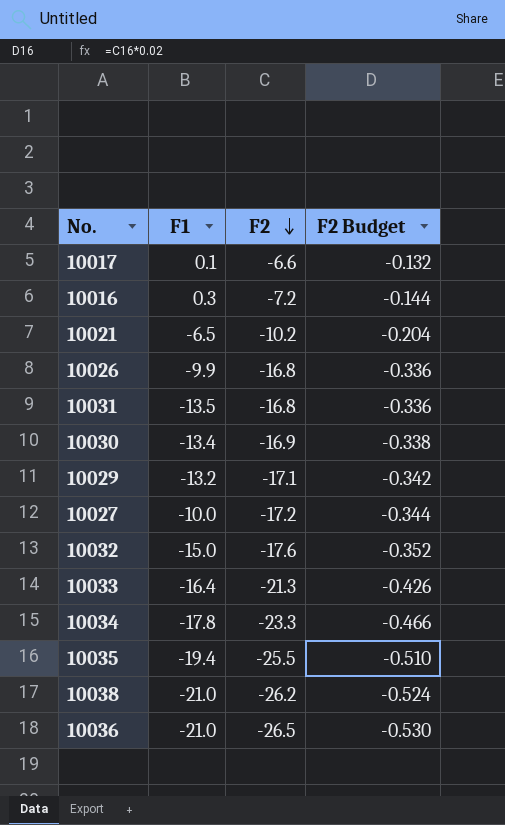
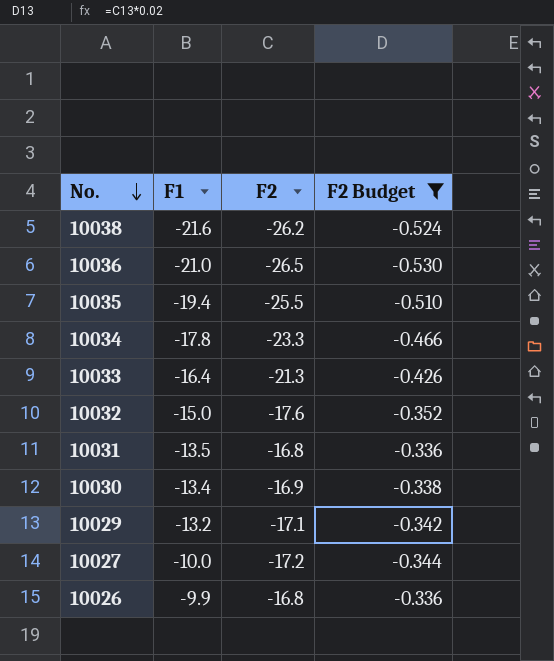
filter: none -> F2 Budget <= -0.336
row order: F2 descending -> No. descending
10038 | F1: -21.0 -> -21.6

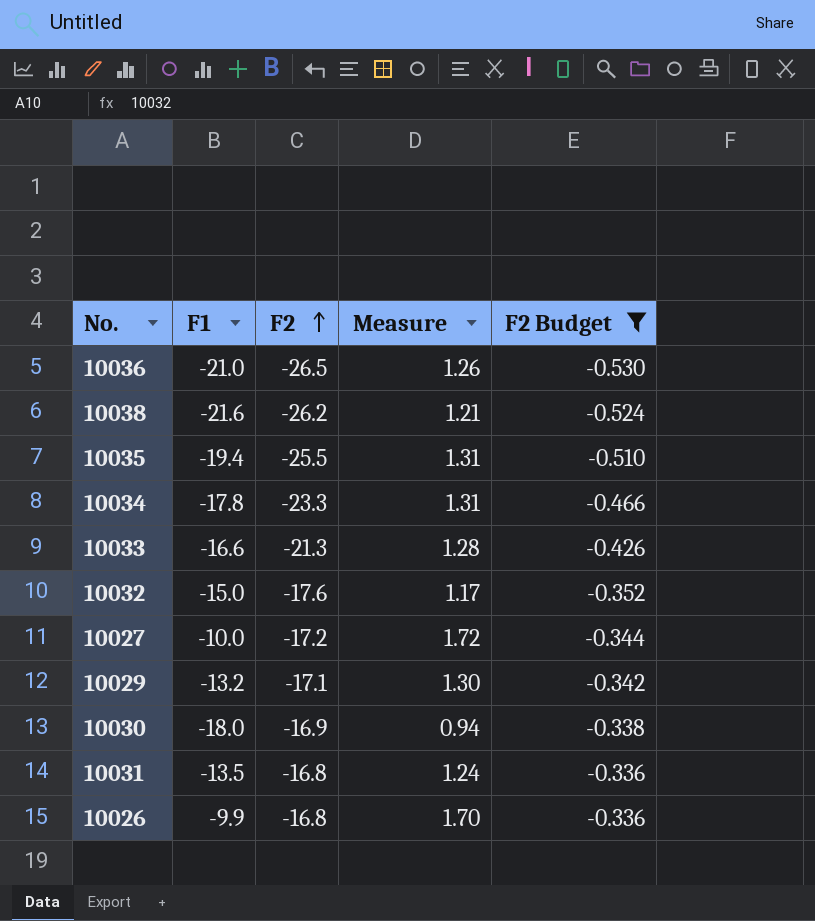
row order: No. descending -> F2 ascending
column Measure | formula: none -> [F2] / [F1]
10033 | F1: -16.4 -> -16.6
10030 | F1: -13.4 -> -18.0

